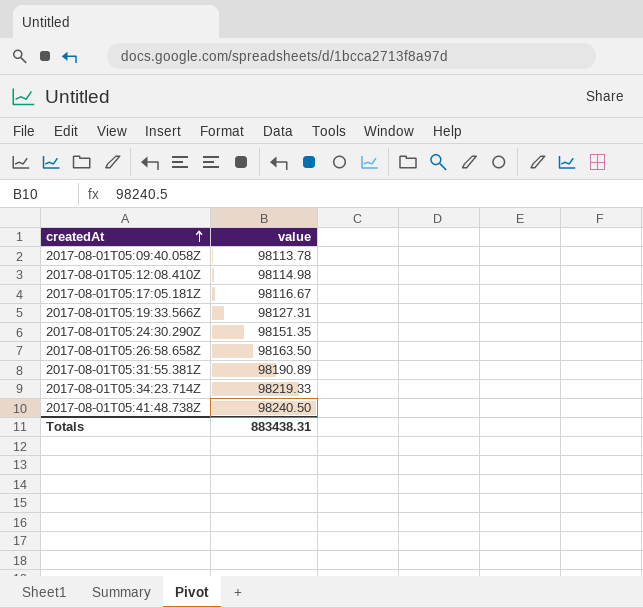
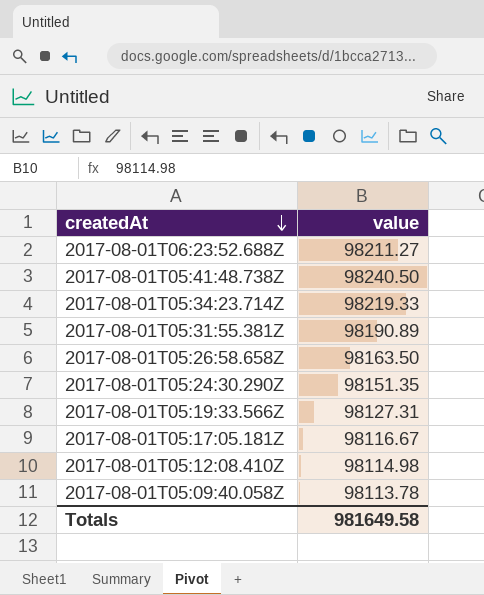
row order: createdAt ascending -> createdAt descending
row 2017-08-01T06:23:52.688Z: none -> 98211.27
Totals | value: 883438.31 -> 981649.58

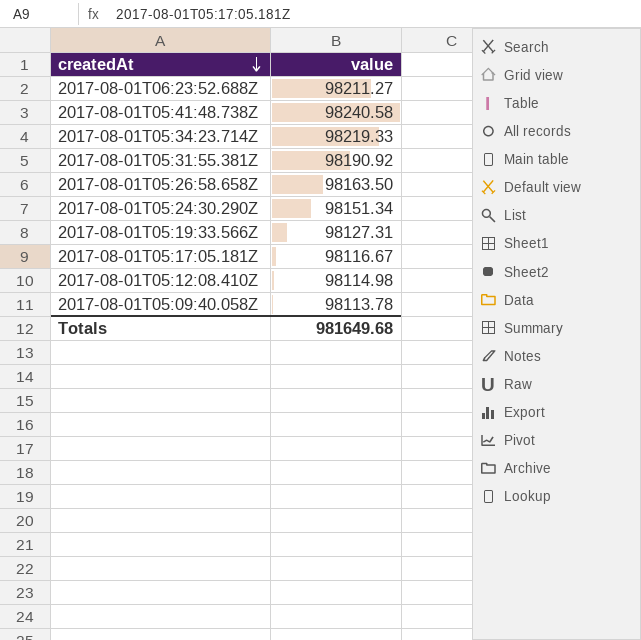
2017-08-01T05:41:48.738Z | value: 98240.50 -> 98240.58
2017-08-01T05:31:55.381Z | value: 98190.89 -> 98190.92
2017-08-01T05:24:30.290Z | value: 98151.35 -> 98151.34
Totals | value: 981649.58 -> 981649.68

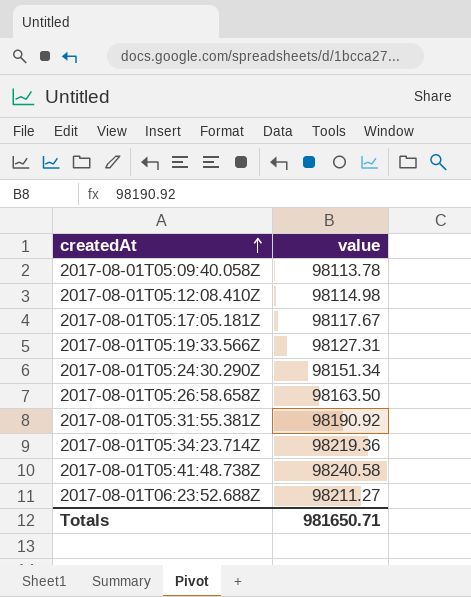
row order: createdAt descending -> createdAt ascending
2017-08-01T05:17:05.181Z | value: 98116.67 -> 98117.67
2017-08-01T05:34:23.714Z | value: 98219.33 -> 98219.36
Totals | value: 981649.68 -> 981650.71

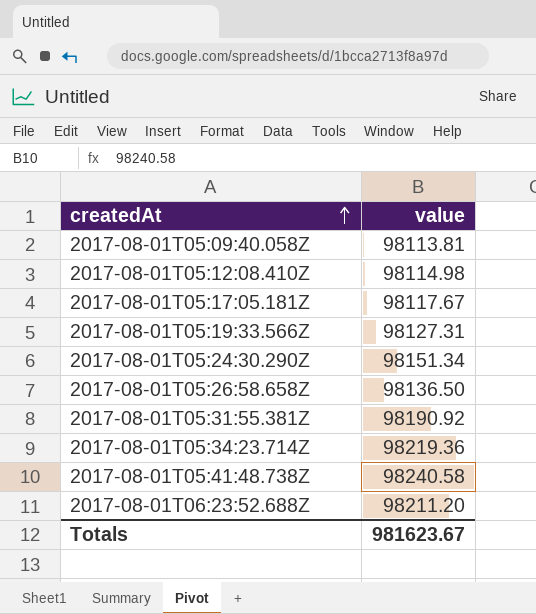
2017-08-01T05:09:40.058Z | value: 98113.78 -> 98113.81
2017-08-01T05:26:58.658Z | value: 98163.50 -> 98136.50
2017-08-01T06:23:52.688Z | value: 98211.27 -> 98211.20
Totals | value: 981650.71 -> 981623.67

